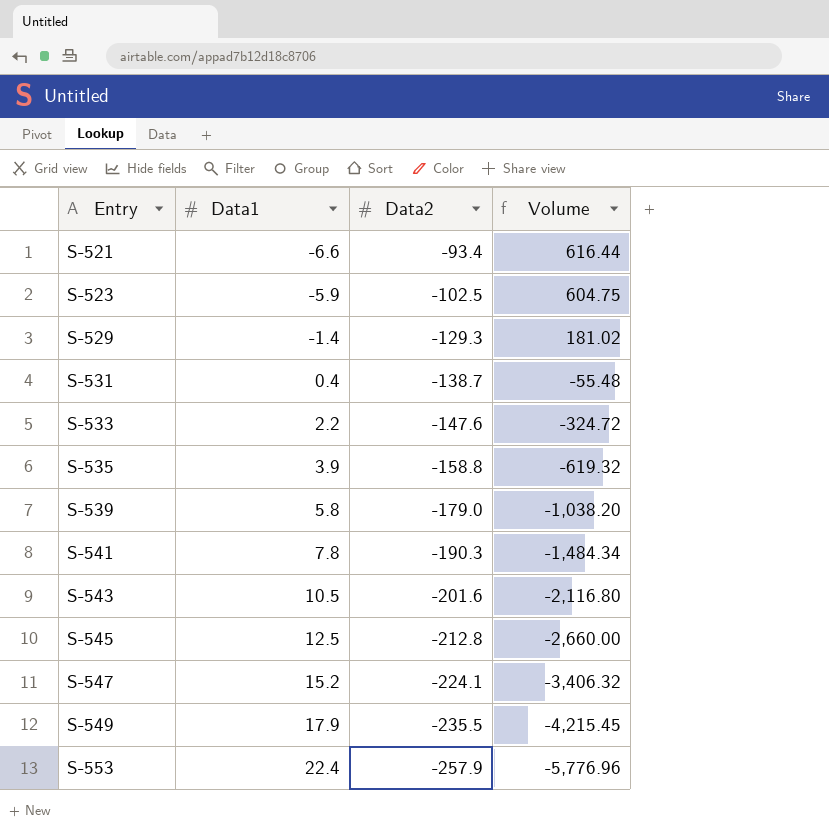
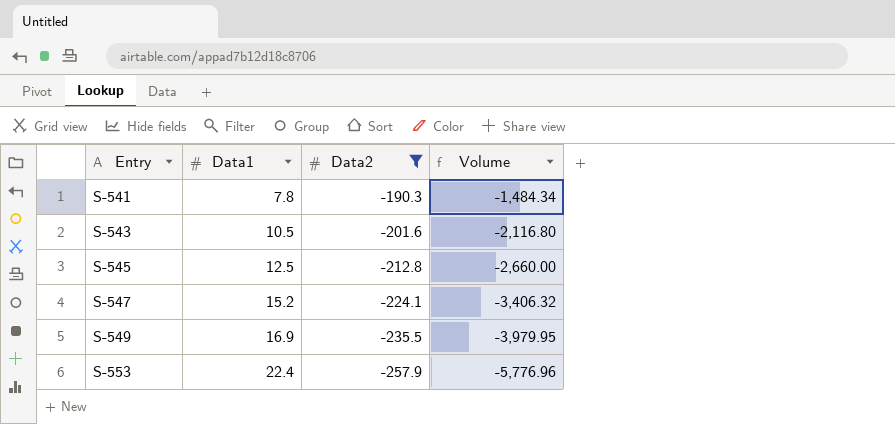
filter: none -> Data2 <= -190.3
S-549 | Data1: 17.9 -> 16.9
S-549 | Volume: -4,215.45 -> -3,979.95

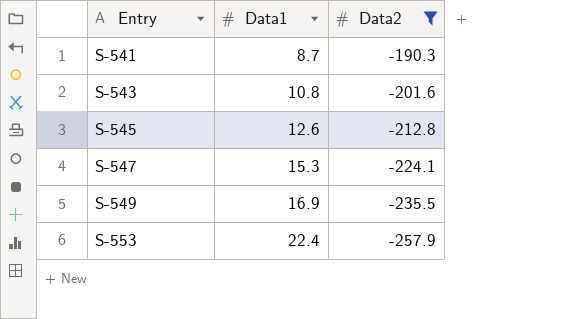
column Volume | formula: [Data1] * [Data2] -> none
S-541 | Data1: 7.8 -> 8.7
S-543 | Data1: 10.5 -> 10.8
S-545 | Data1: 12.5 -> 12.6
S-547 | Data1: 15.2 -> 15.3

